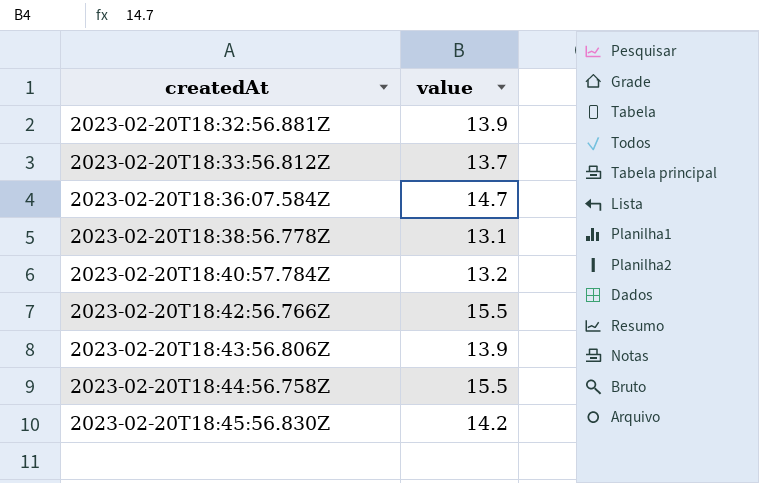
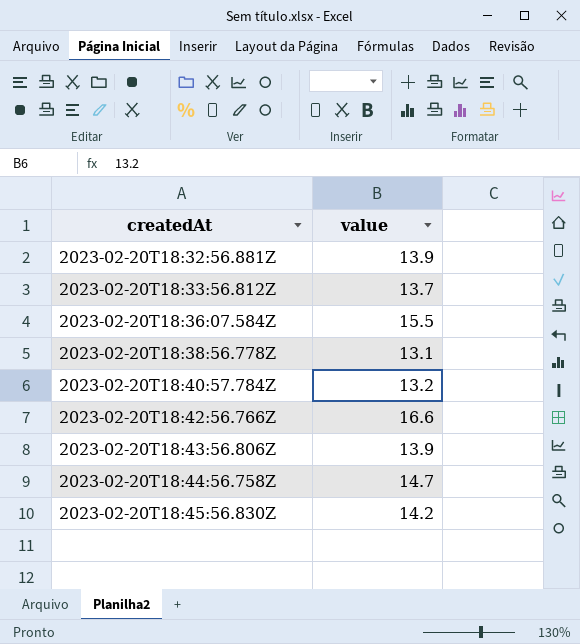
2023-02-20T18:36:07.584Z | value: 14.7 -> 15.5
2023-02-20T18:42:56.766Z | value: 15.5 -> 16.6
2023-02-20T18:44:56.758Z | value: 15.5 -> 14.7

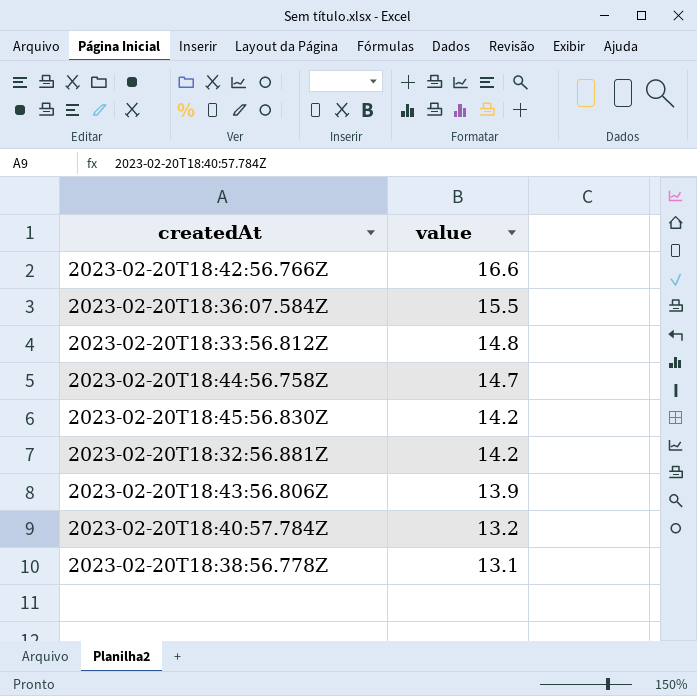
row order: createdAt ascending -> value descending
2023-02-20T18:33:56.812Z | value: 13.7 -> 14.8
2023-02-20T18:32:56.881Z | value: 13.9 -> 14.2

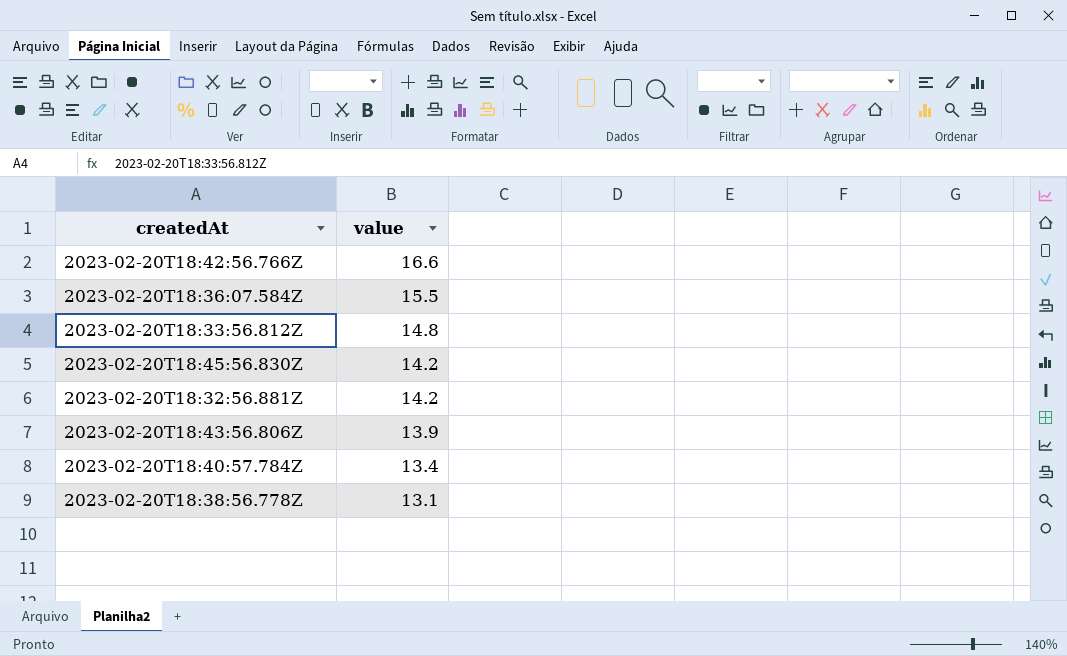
row 2023-02-20T18:44:56.758Z: 14.7 -> none
2023-02-20T18:40:57.784Z | value: 13.2 -> 13.4

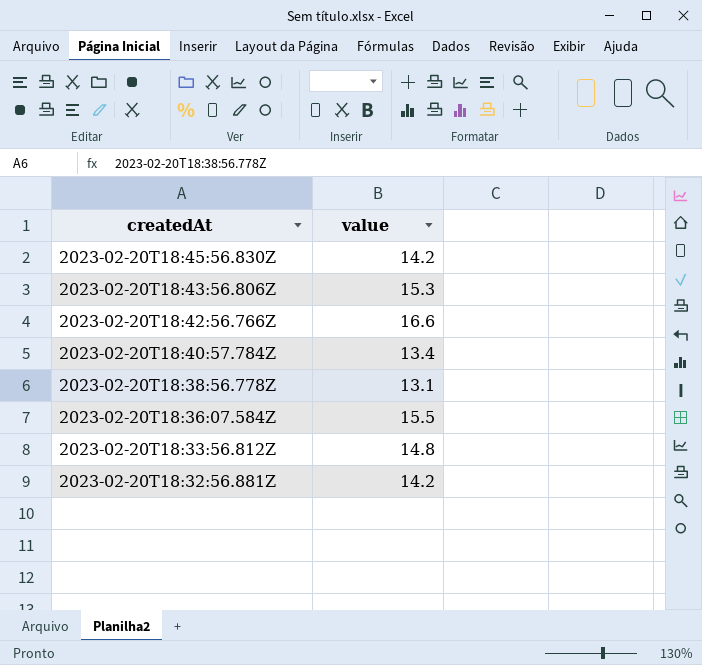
row order: value descending -> createdAt descending
2023-02-20T18:43:56.806Z | value: 13.9 -> 15.3

